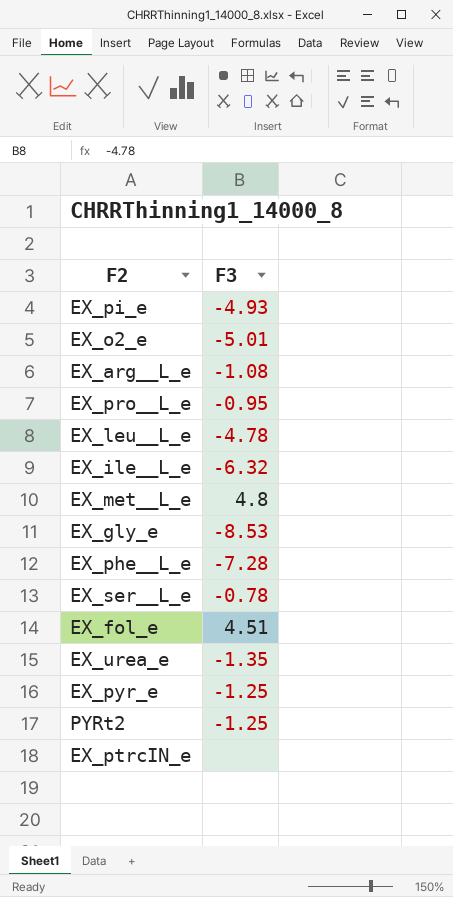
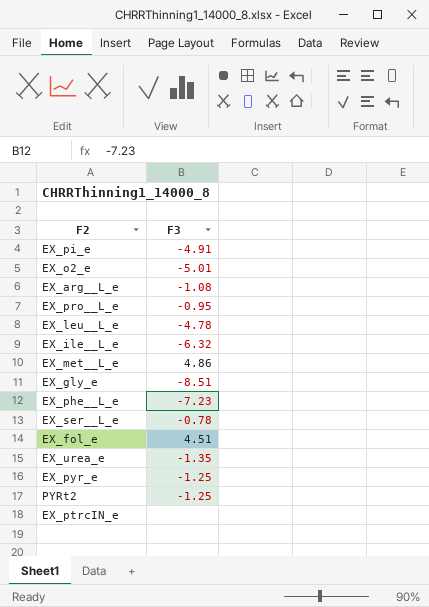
EX_pi_e | F3: -4.93 -> -4.91
EX_met__L_e | F3: 4.8 -> 4.86
EX_gly_e | F3: -8.53 -> -8.51
EX_phe__L_e | F3: -7.28 -> -7.23

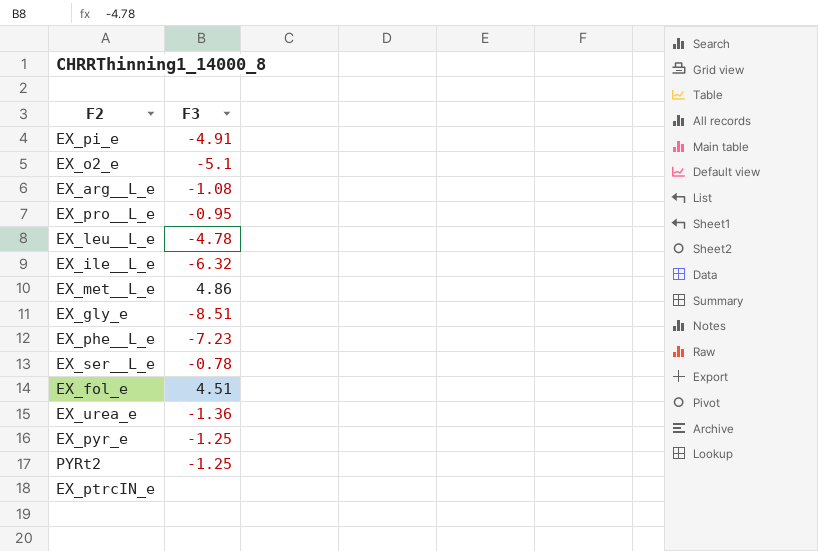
EX_o2_e | F3: -5.01 -> -5.1
EX_urea_e | F3: -1.35 -> -1.36

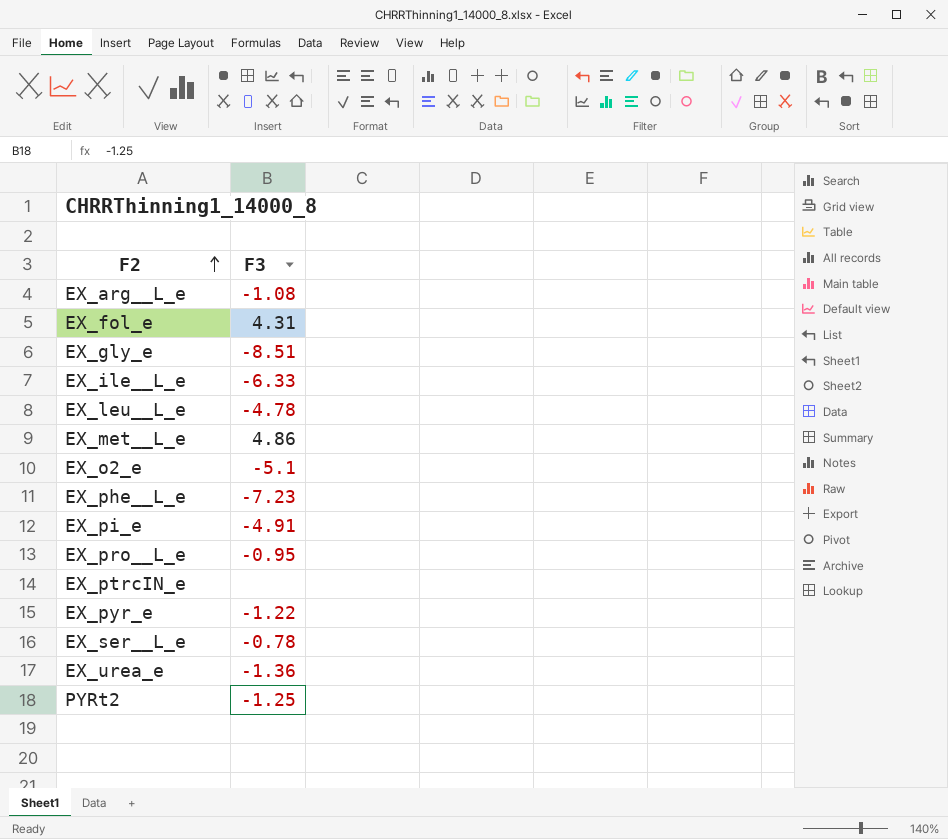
row order: none -> F2 ascending
EX_fol_e | F3: 4.51 -> 4.31
EX_ile__L_e | F3: -6.32 -> -6.33
EX_pyr_e | F3: -1.25 -> -1.22

